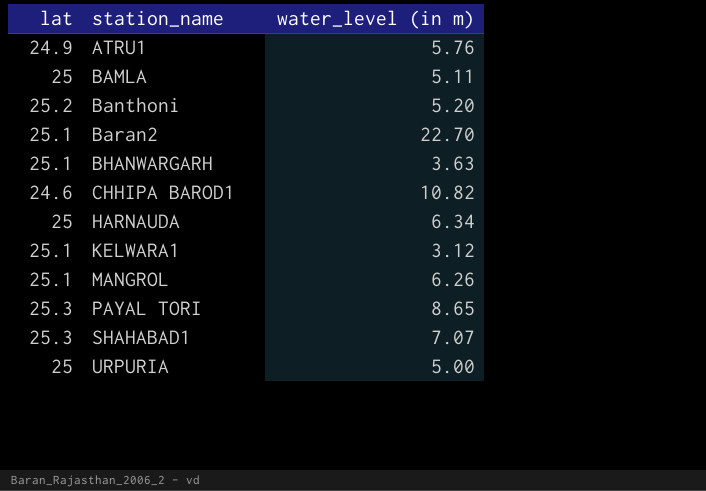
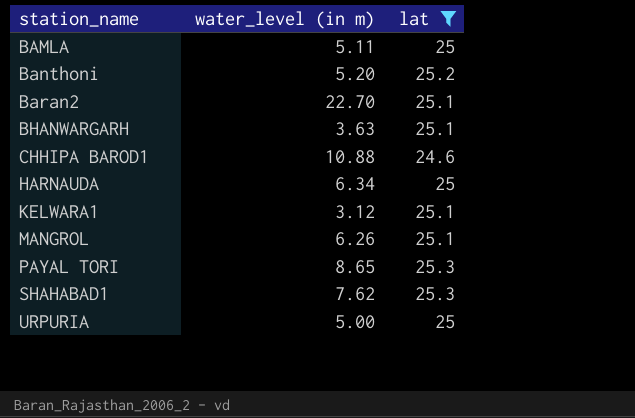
filter: none -> lat != 24.9
column lat | position: 1 -> 3
CHHIPA BAROD1 | water_level (in m): 10.82 -> 10.88
SHAHABAD1 | water_level (in m): 7.07 -> 7.62

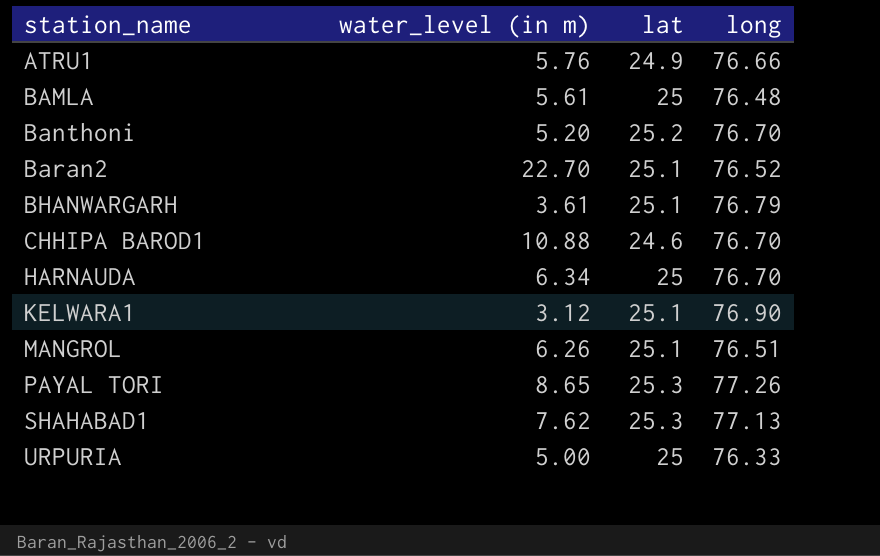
filter: lat != 24.9 -> none
column long | position: none -> 4
BAMLA | water_level (in m): 5.11 -> 5.61
BHANWARGARH | water_level (in m): 3.63 -> 3.61

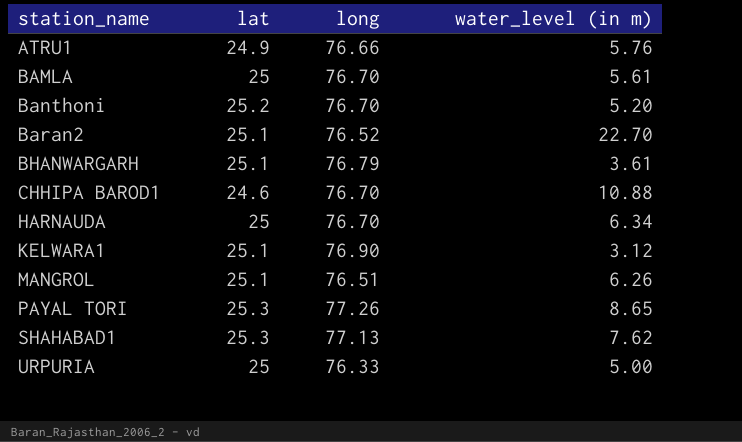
column water_level (in m) | position: 2 -> 4
BAMLA | long: 76.48 -> 76.70

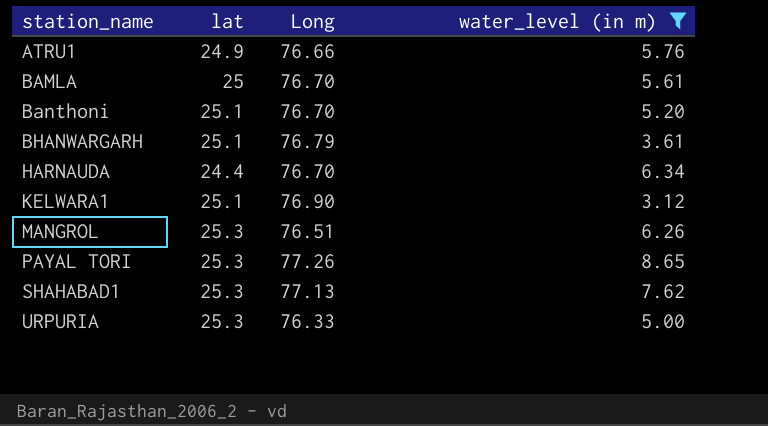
filter: none -> water_level (in m) <= 8.65
column name: long -> Long
Banthoni | lat: 25.2 -> 25.1
HARNAUDA | lat: 25 -> 24.4
MANGROL | lat: 25.1 -> 25.3
URPURIA | lat: 25 -> 25.3

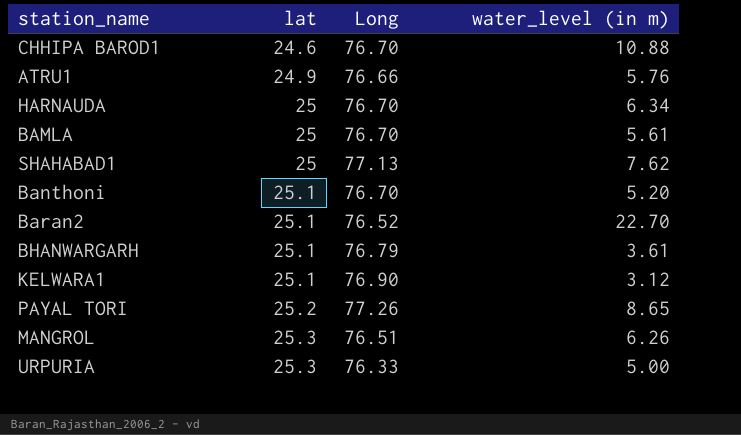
filter: water_level (in m) <= 8.65 -> none
row order: station_name ascending -> lat ascending
HARNAUDA | lat: 24.4 -> 25
SHAHABAD1 | lat: 25.3 -> 25
PAYAL TORI | lat: 25.3 -> 25.2

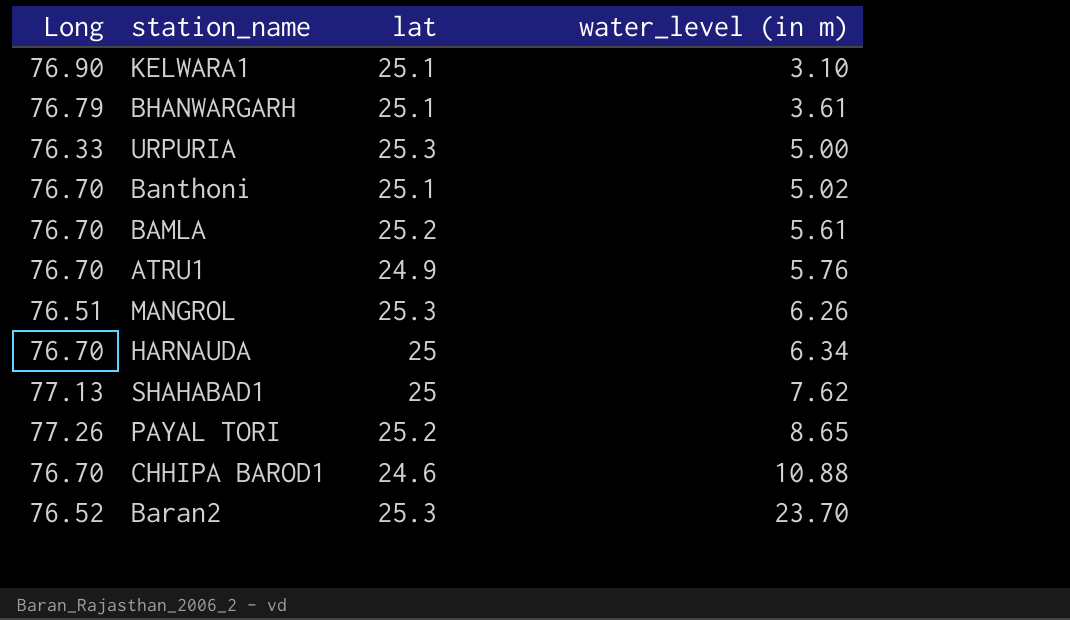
row order: lat ascending -> water_level (in m) ascending
column Long | position: 3 -> 1
KELWARA1 | water_level (in m): 3.12 -> 3.10
Banthoni | water_level (in m): 5.20 -> 5.02
BAMLA | lat: 25 -> 25.2
ATRU1 | Long: 76.66 -> 76.70
Baran2 | lat: 25.1 -> 25.3
Baran2 | water_level (in m): 22.70 -> 23.70

